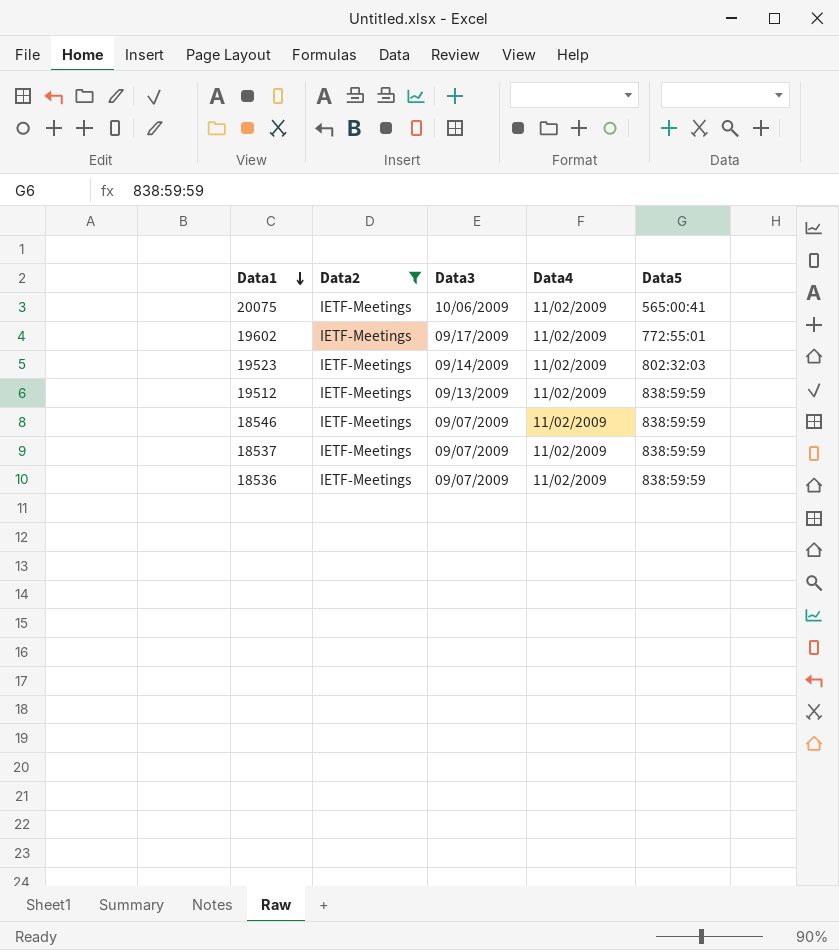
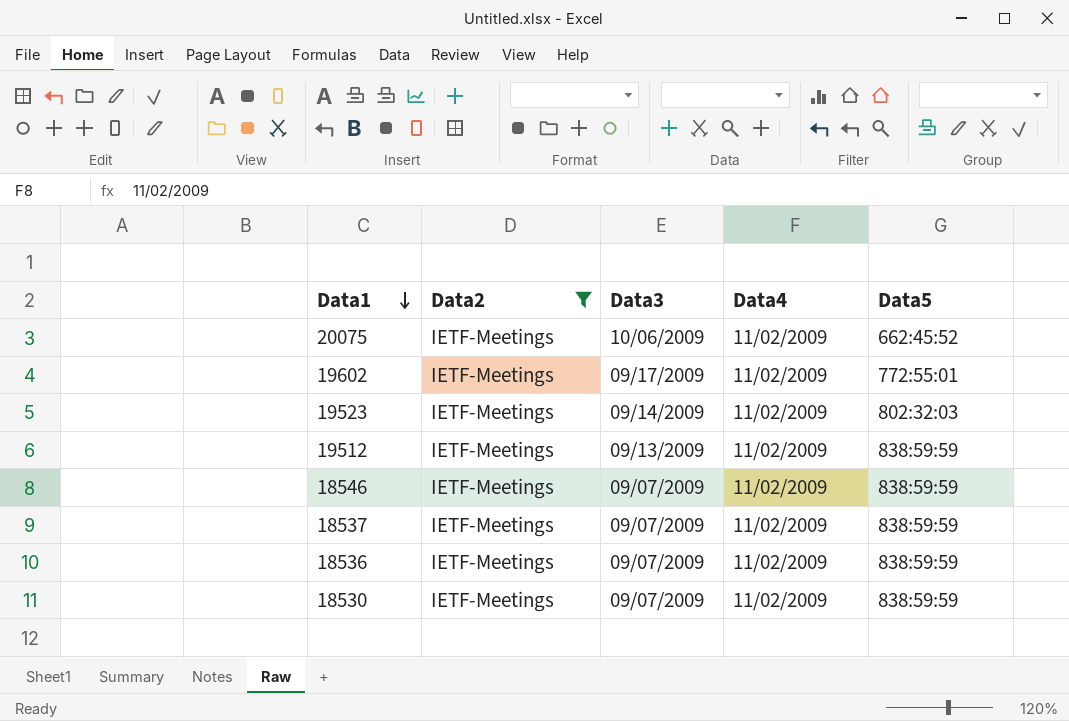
20075 | Data5: 565:00:41 -> 662:45:52
row 18530: none -> IETF-Meetings | 09/07/2009 | 11/02/2009 | 838:59:59

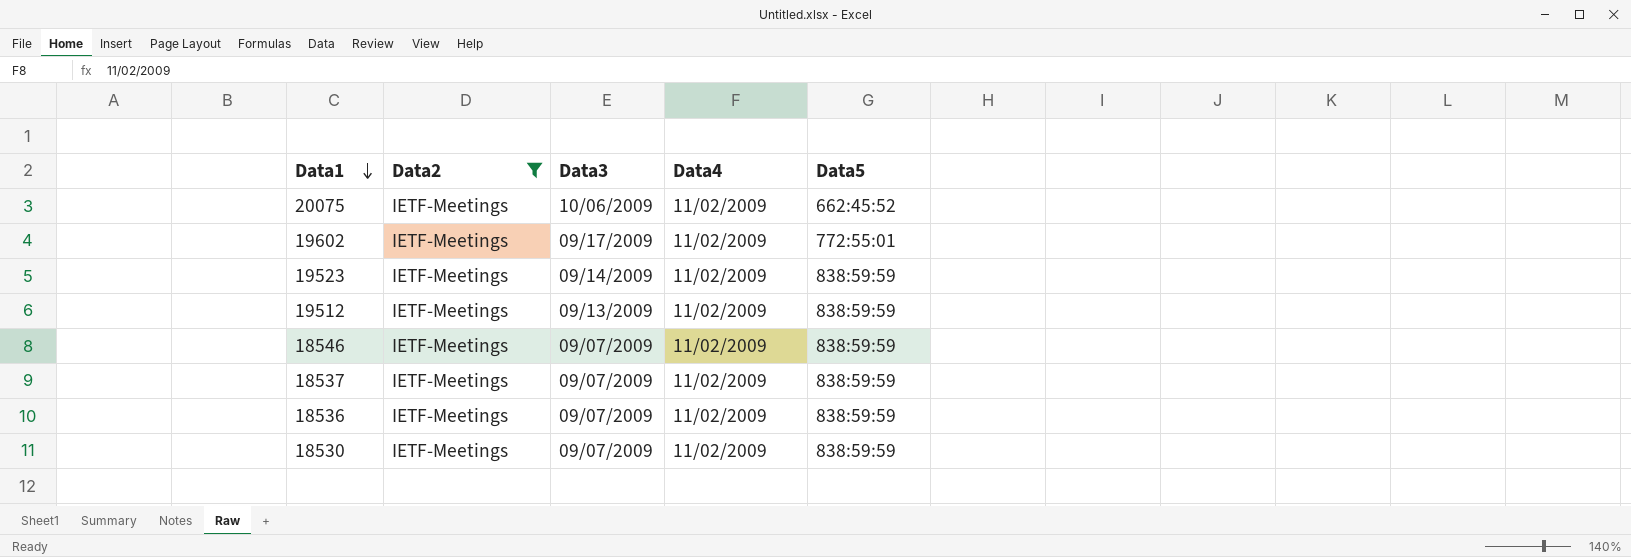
19523 | Data5: 802:32:03 -> 838:59:59

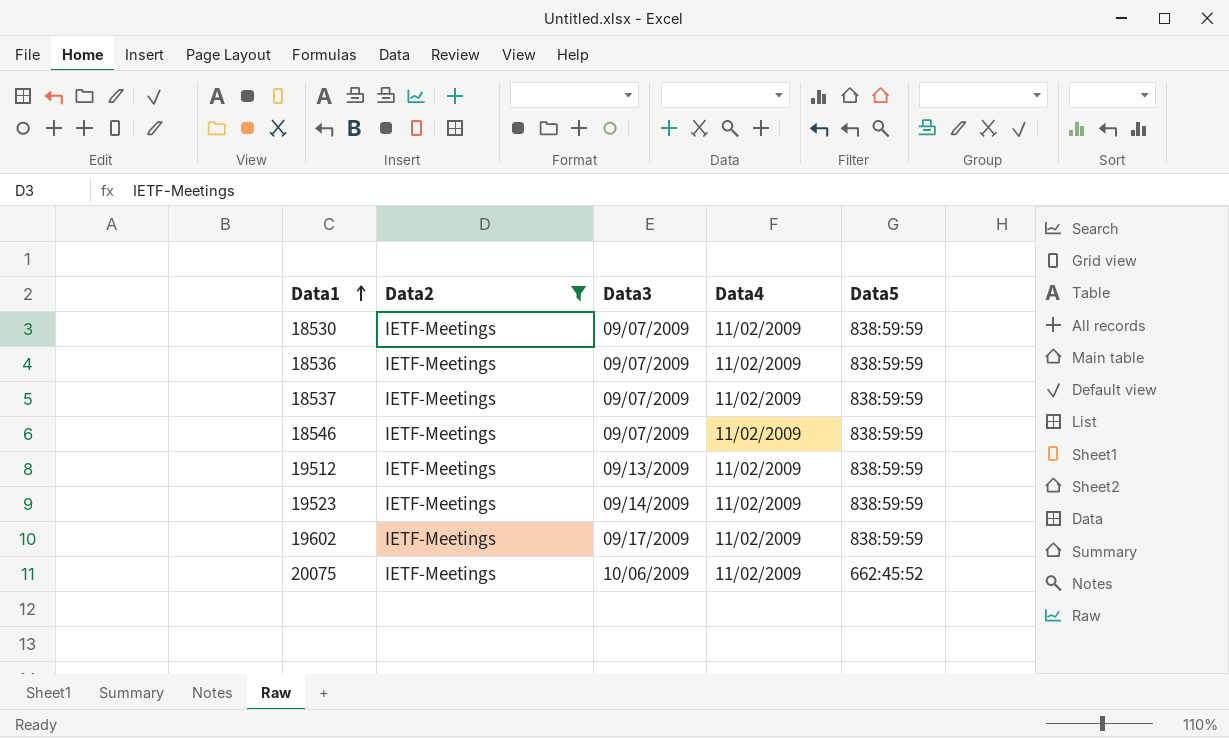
row order: Data1 descending -> Data1 ascending
19602 | Data5: 772:55:01 -> 838:59:59

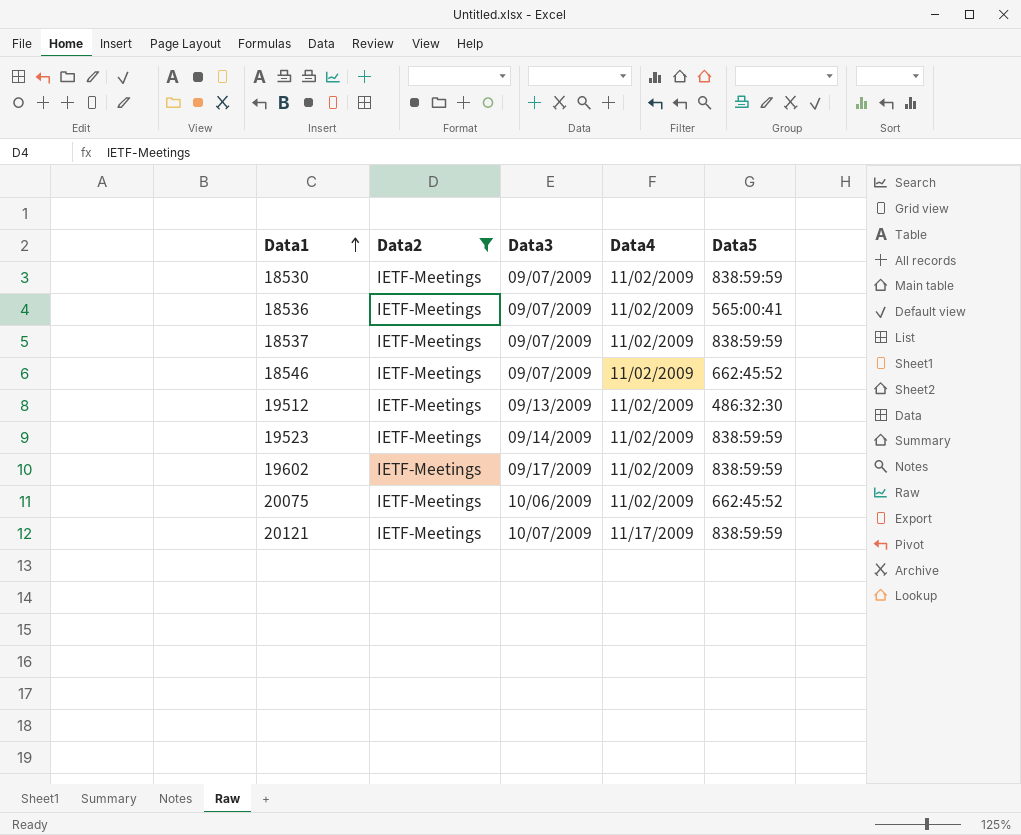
18536 | Data5: 838:59:59 -> 565:00:41
18546 | Data5: 838:59:59 -> 662:45:52
19512 | Data5: 838:59:59 -> 486:32:30
row 20121: none -> IETF-Meetings | 10/07/2009 | 11/17/2009 | 838:59:59

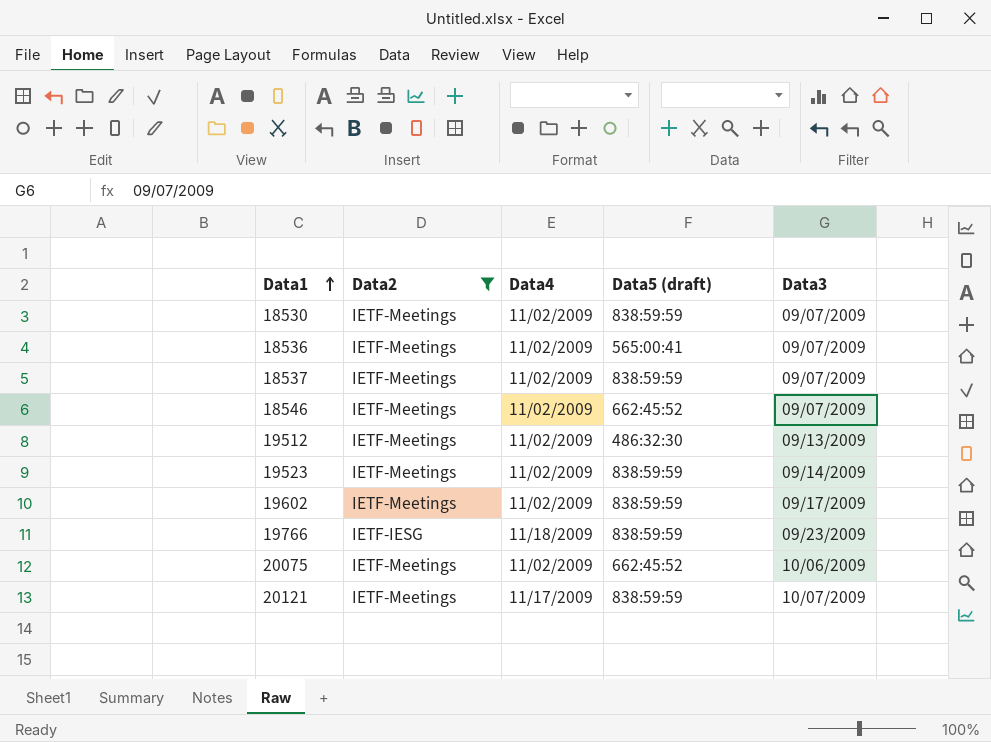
column name: Data5 -> Data5 (draft)
column Data3 | position: 3 -> 5
row 19766: none -> IETF-IESG | 11/18/2009 | 838:59:59 | 09/23/2009

